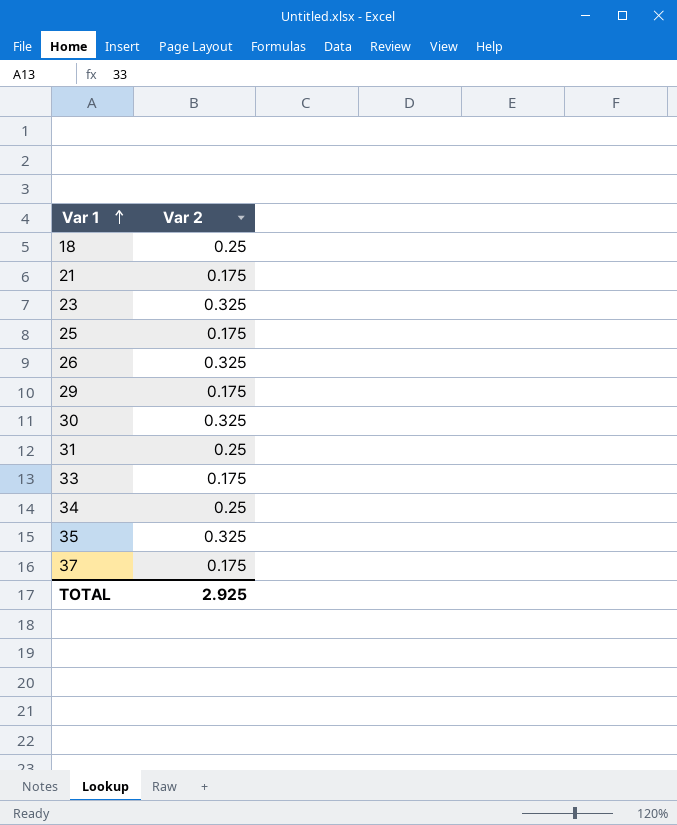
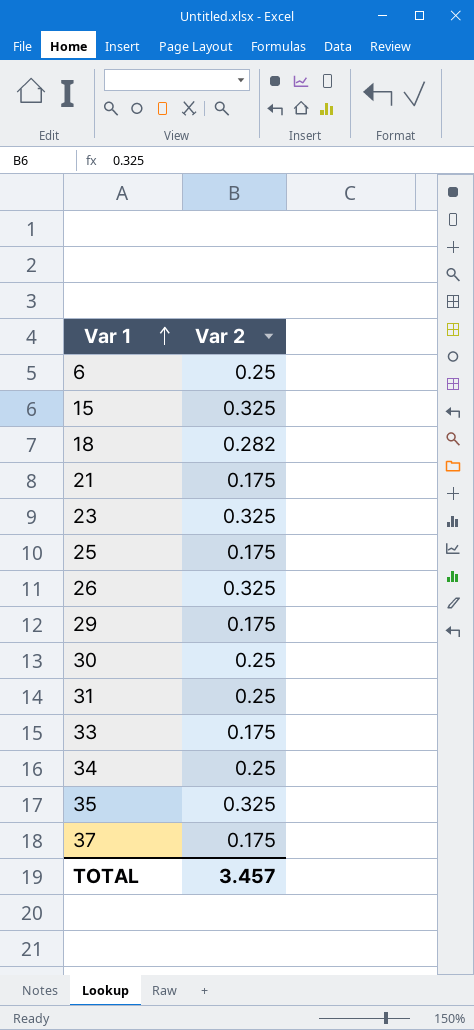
row 6: none -> 0.25
row 15: none -> 0.325
18 | Var 2: 0.25 -> 0.282
30 | Var 2: 0.325 -> 0.25
TOTAL | Var 2: 2.925 -> 3.457

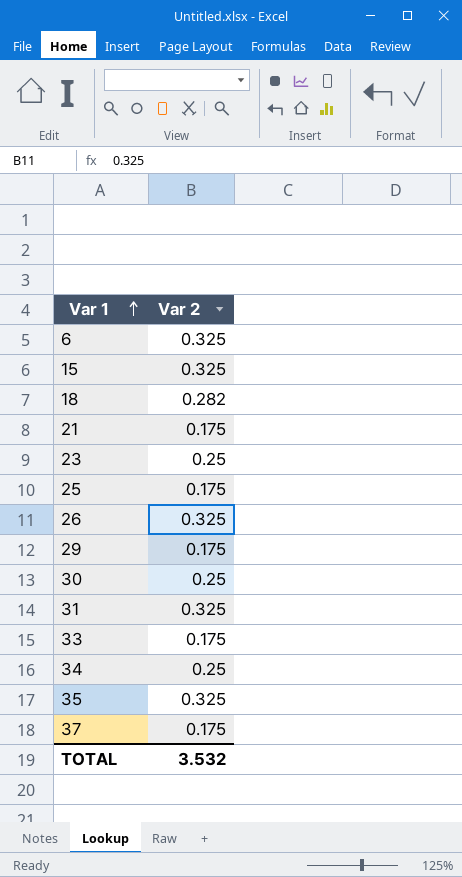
6 | Var 2: 0.25 -> 0.325
23 | Var 2: 0.325 -> 0.25
31 | Var 2: 0.25 -> 0.325
TOTAL | Var 2: 3.457 -> 3.532

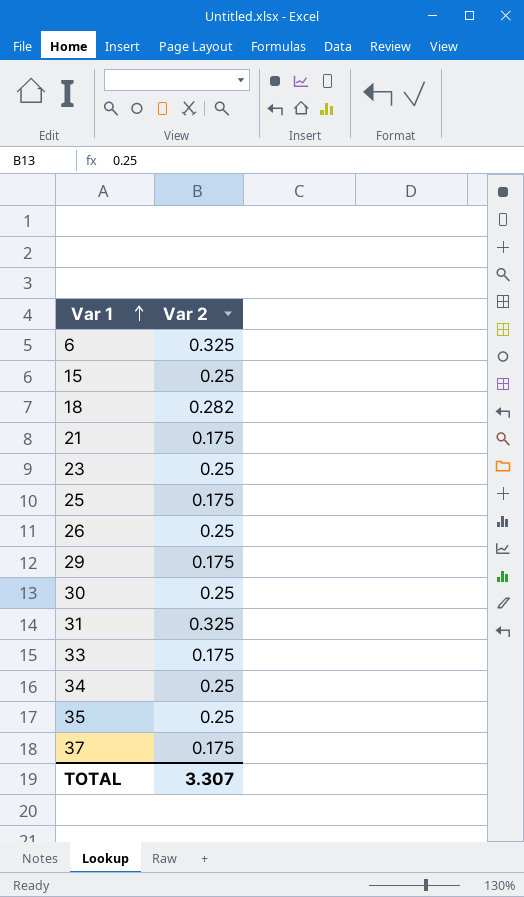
15 | Var 2: 0.325 -> 0.25
26 | Var 2: 0.325 -> 0.25
35 | Var 2: 0.325 -> 0.25
TOTAL | Var 2: 3.532 -> 3.307

